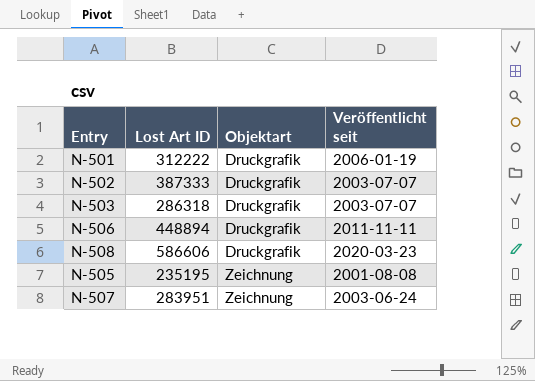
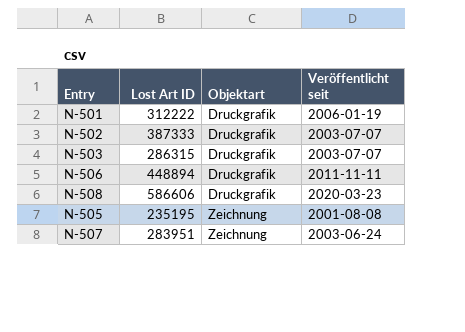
N-503 | Lost Art ID: 286318 -> 286315

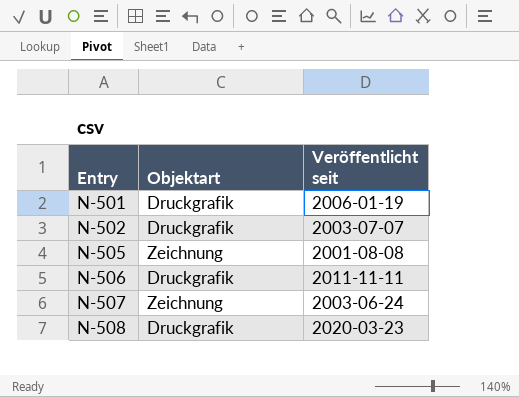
row order: Objektart ascending -> Entry ascending
column Lost Art ID | position: 2 -> none
row N-503: 286315 | Druckgrafik | 2003-07-07 -> none

